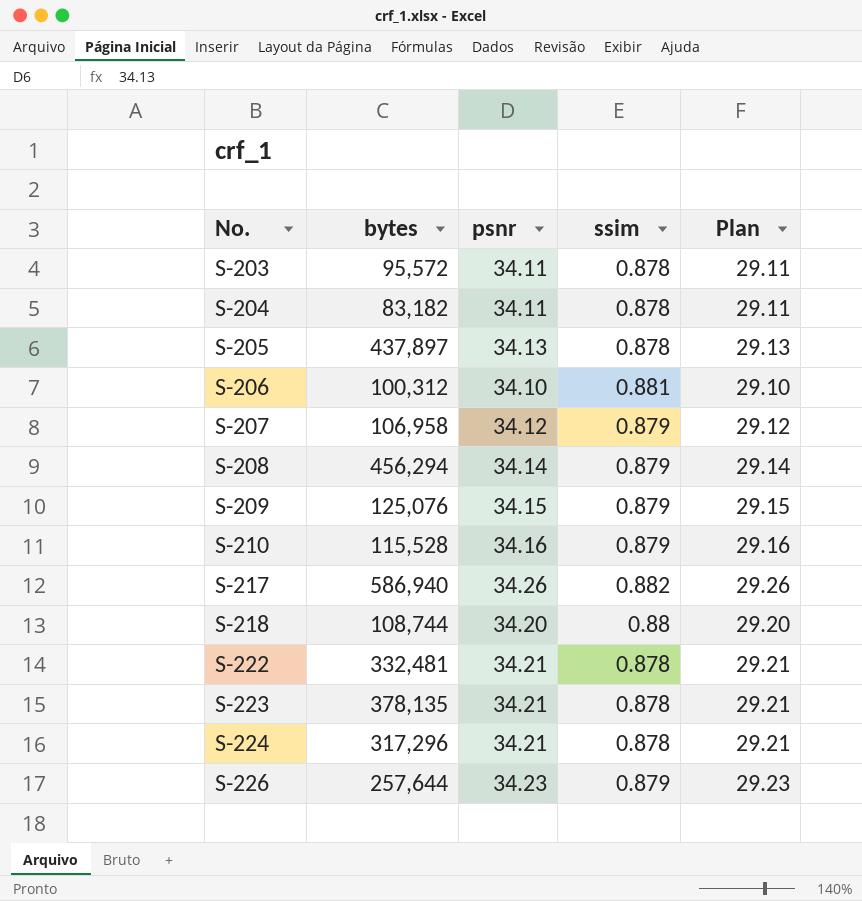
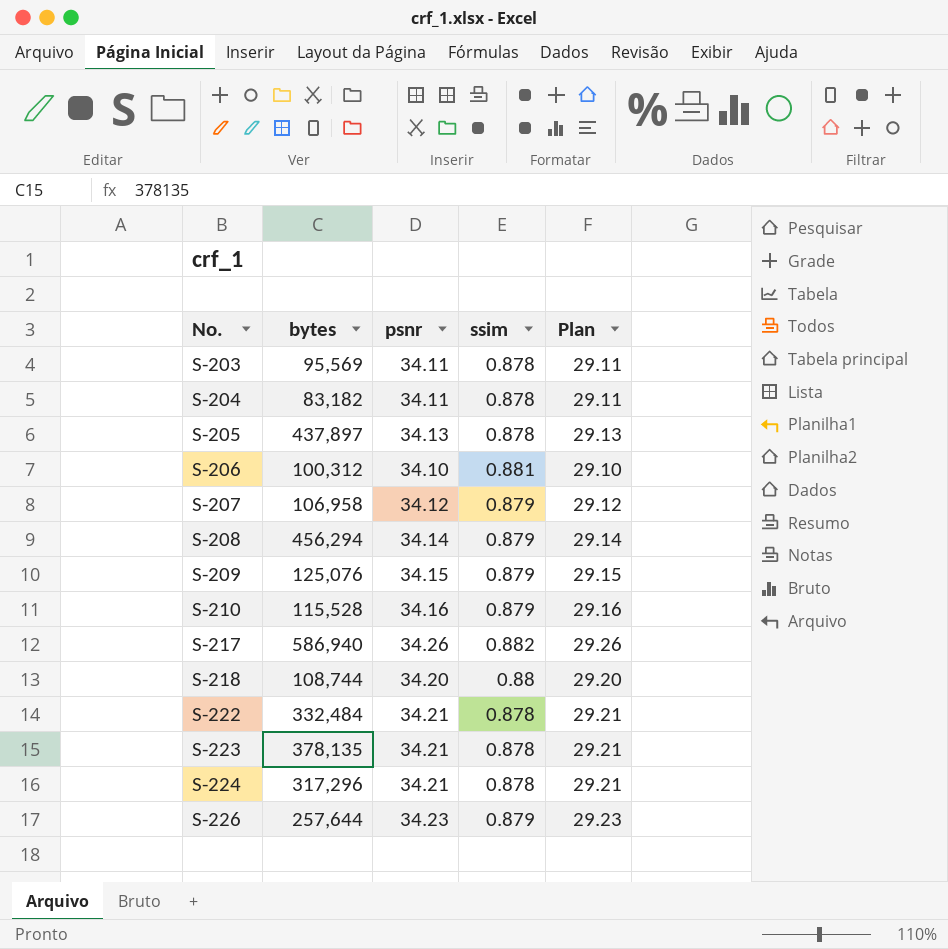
S-203 | bytes: 95,572 -> 95,569
S-222 | bytes: 332,481 -> 332,484

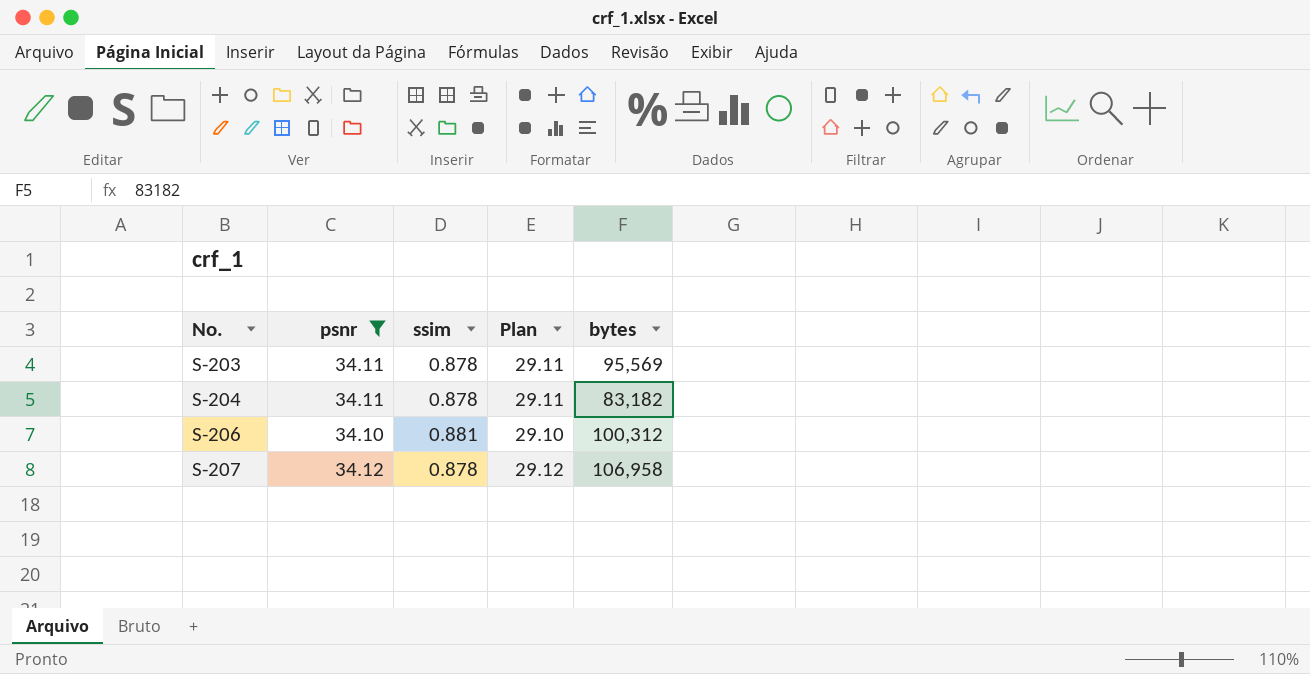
filter: none -> psnr <= 34.12
column bytes | position: 2 -> 5
S-207 | ssim: 0.879 -> 0.878

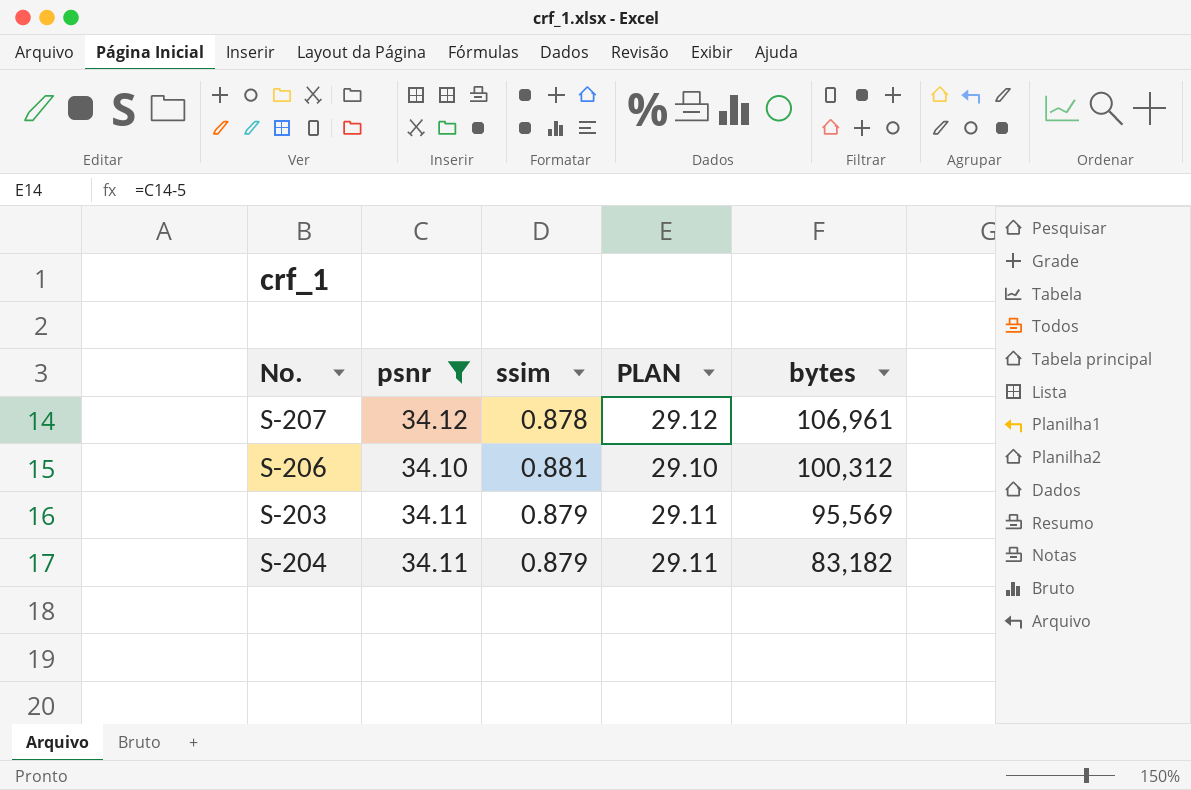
row order: No. ascending -> bytes descending
column name: Plan -> PLAN
S-207 | bytes: 106,958 -> 106,961
S-203 | ssim: 0.878 -> 0.879
S-204 | ssim: 0.878 -> 0.879

